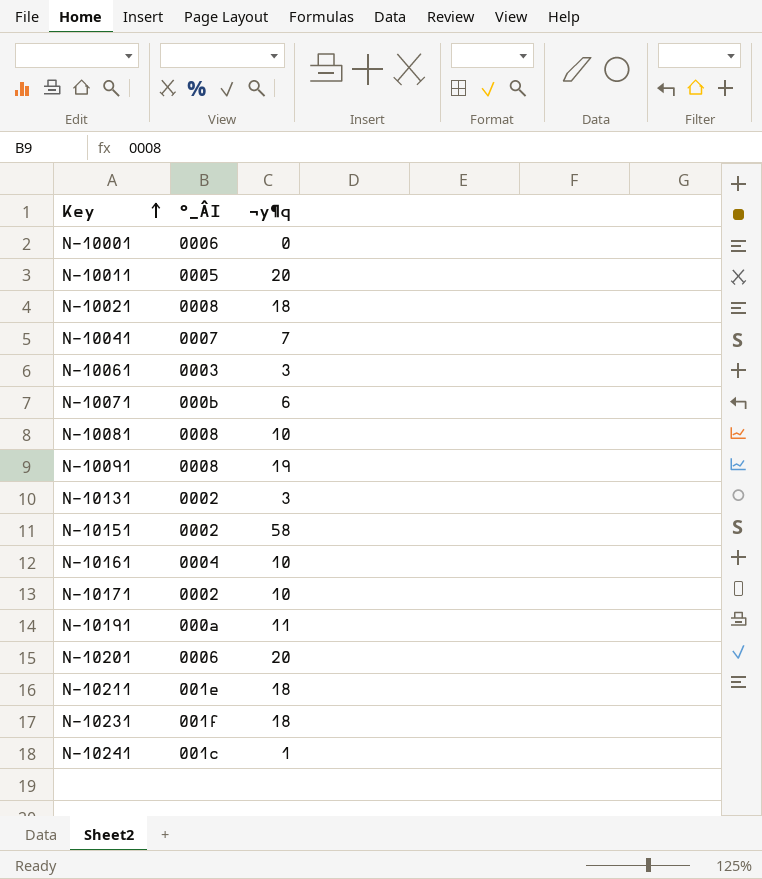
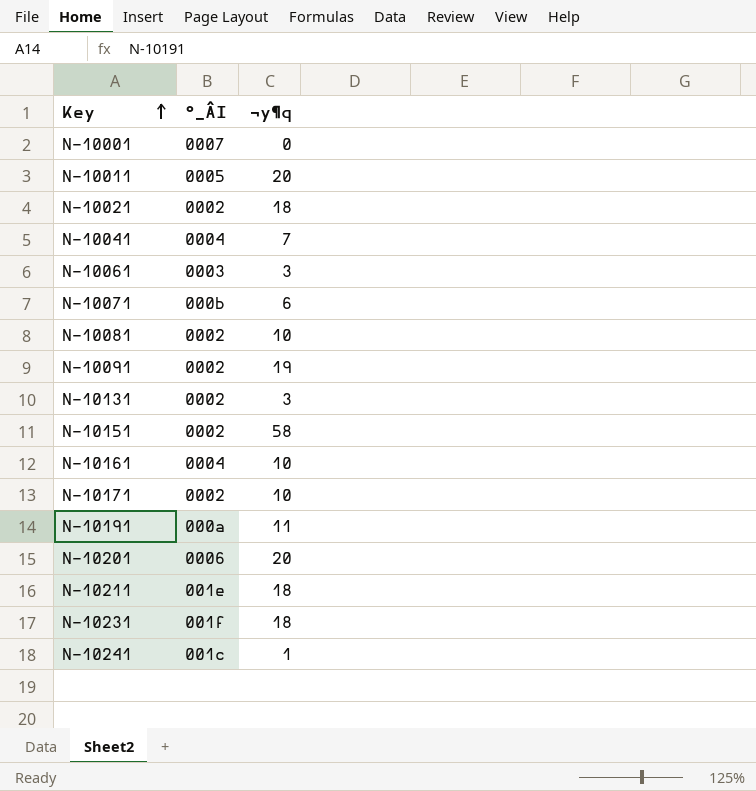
N-10001 | °_ÂI: 0006 -> 0007
N-10021 | °_ÂI: 0008 -> 0002
N-10041 | °_ÂI: 0007 -> 0004
N-10081 | °_ÂI: 0008 -> 0002
N-10091 | °_ÂI: 0008 -> 0002

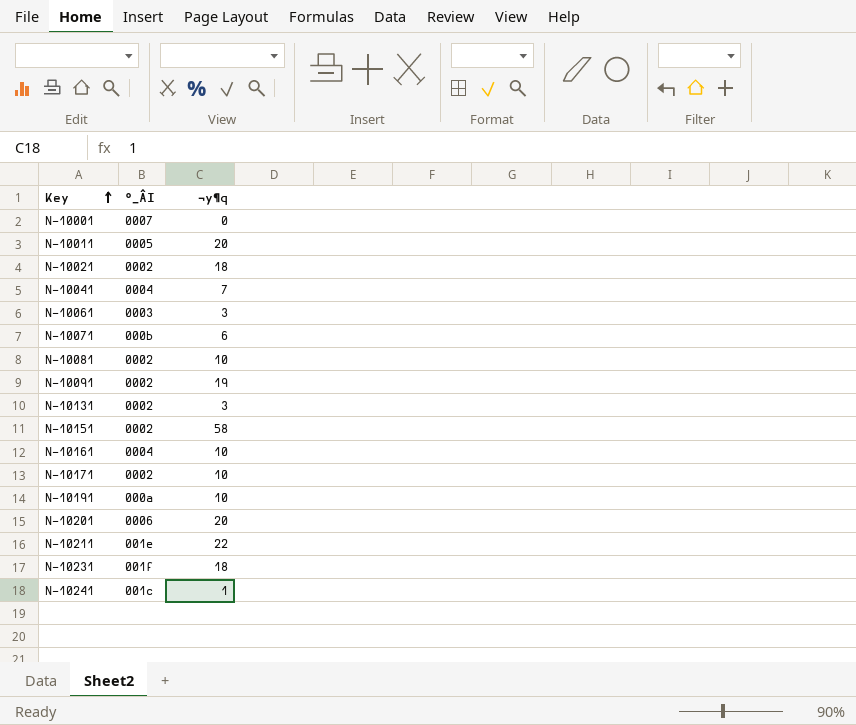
N-10191 | ¬y¶q: 11 -> 10
N-10211 | ¬y¶q: 18 -> 22

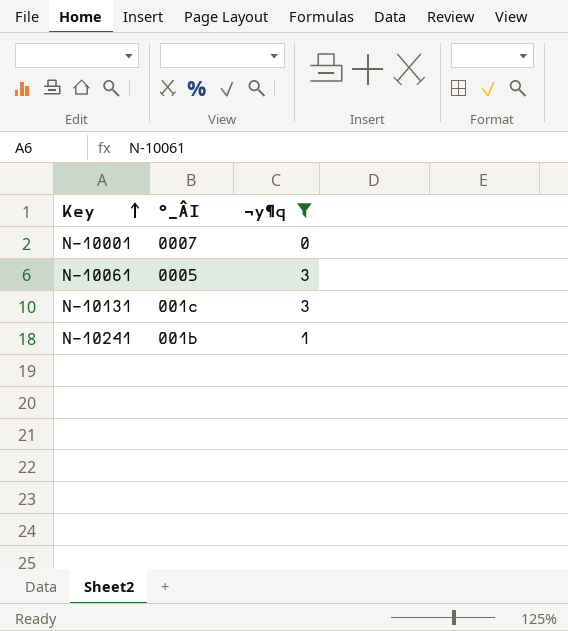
filter: none -> ¬y¶q <= 3
N-10061 | °_ÂI: 0003 -> 0005
N-10131 | °_ÂI: 0002 -> 001c
N-10241 | °_ÂI: 001c -> 001b

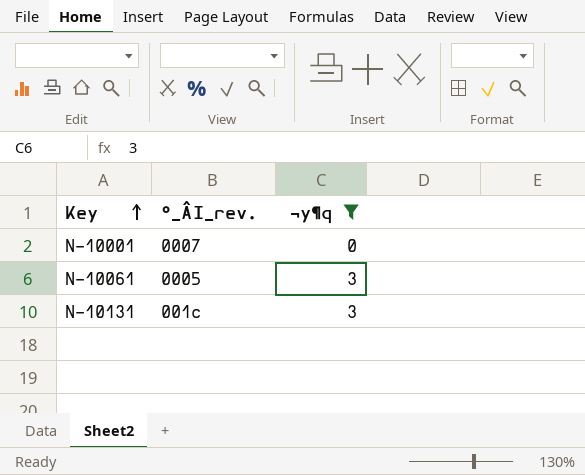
column name: °_ÂI -> °_ÂI_rev.
row N-10241: 001b | 1 -> none

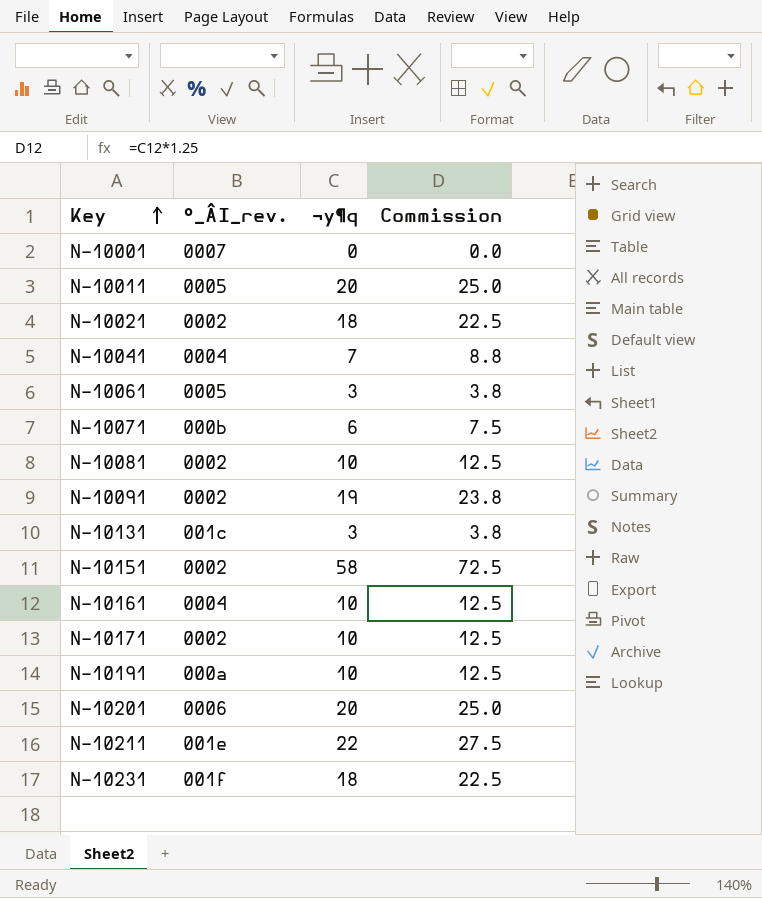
filter: ¬y¶q <= 3 -> none
column Commission | formula: none -> [¬y¶q] * 1.25

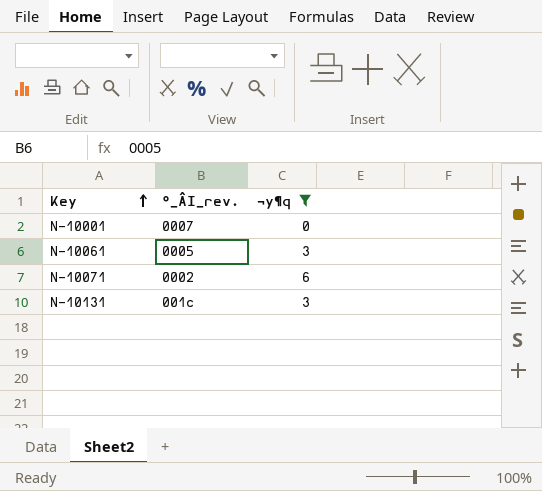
filter: none -> ¬y¶q <= 6
column Commission | formula: [¬y¶q] * 1.25 -> none
N-10071 | °_ÂI_rev.: 000b -> 0002

